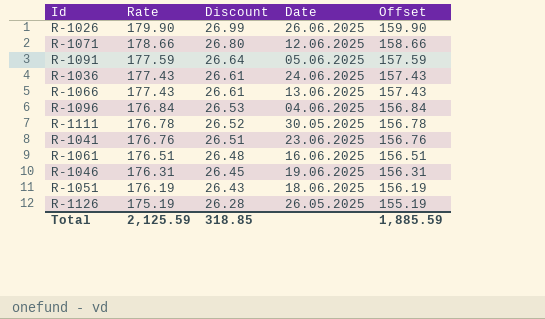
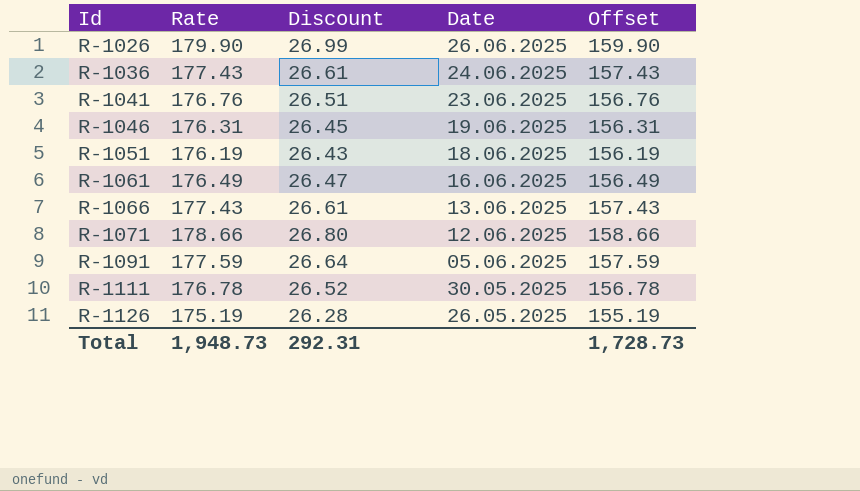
row order: Rate descending -> Id ascending
row R-1096: 176.84 | 26.53 | 04.06.2025 | 156.84 -> none
R-1061 | Rate: 176.51 -> 176.49
R-1061 | Discount: 26.48 -> 26.47
R-1061 | Offset: 156.51 -> 156.49
Total | Rate: 2,125.59 -> 1,948.73
Total | Discount: 318.85 -> 292.31
Total | Offset: 1,885.59 -> 1,728.73

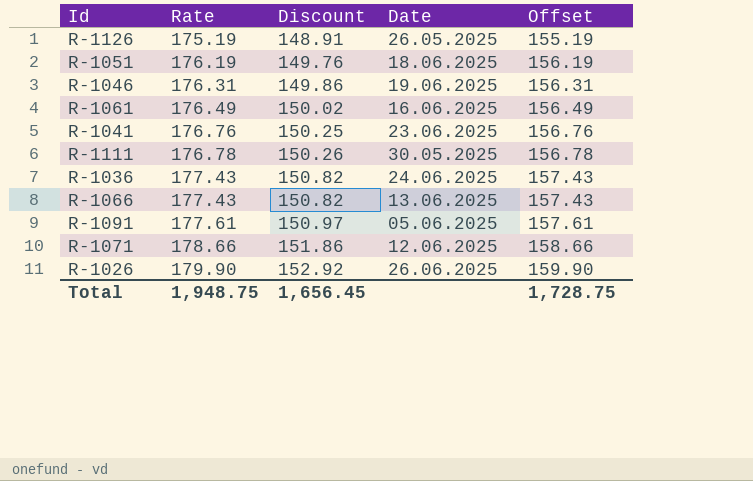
row order: Id ascending -> Rate ascending
column Discount | formula: [Rate] * 0.15 -> [Rate] * 0.85
R-1091 | Rate: 177.59 -> 177.61
R-1091 | Offset: 157.59 -> 157.61
Total | Rate: 1,948.73 -> 1,948.75
Total | Discount: 292.31 -> 1,656.45
Total | Offset: 1,728.73 -> 1,728.75

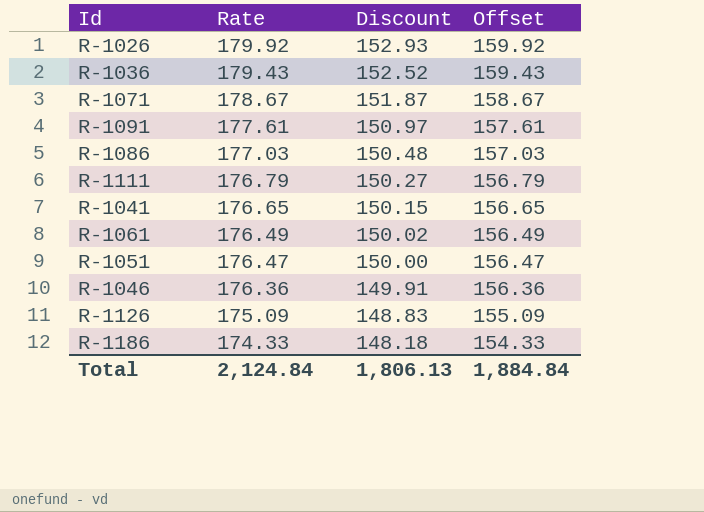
row order: Rate ascending -> Rate descending
column Date | position: 4 -> none
row R-1066: 177.43 | 150.82 | 13.06.2025 | 157.43 -> none
R-1026 | Rate: 179.90 -> 179.92
R-1026 | Discount: 152.92 -> 152.93
R-1026 | Offset: 159.90 -> 159.92
R-1036 | Rate: 177.43 -> 179.43
R-1036 | Discount: 150.82 -> 152.52
R-1036 | Offset: 157.43 -> 159.43
R-1071 | Rate: 178.66 -> 178.67
R-1071 | Discount: 151.86 -> 151.87
R-1071 | Offset: 158.66 -> 158.67
row R-1086: none -> 177.03 | 150.48 | 157.03
R-1111 | Rate: 176.78 -> 176.79
R-1111 | Discount: 150.26 -> 150.27
R-1111 | Offset: 156.78 -> 156.79
R-1041 | Rate: 176.76 -> 176.65
R-1041 | Discount: 150.25 -> 150.15
R-1041 | Offset: 156.76 -> 156.65
R-1051 | Rate: 176.19 -> 176.47
R-1051 | Discount: 149.76 -> 150.00
R-1051 | Offset: 156.19 -> 156.47
R-1046 | Rate: 176.31 -> 176.36
R-1046 | Discount: 149.86 -> 149.91
R-1046 | Offset: 156.31 -> 156.36
R-1126 | Rate: 175.19 -> 175.09
R-1126 | Discount: 148.91 -> 148.83
R-1126 | Offset: 155.19 -> 155.09
row R-1186: none -> 174.33 | 148.18 | 154.33
Total | Rate: 1,948.75 -> 2,124.84
Total | Discount: 1,656.45 -> 1,806.13
Total | Offset: 1,728.75 -> 1,884.84

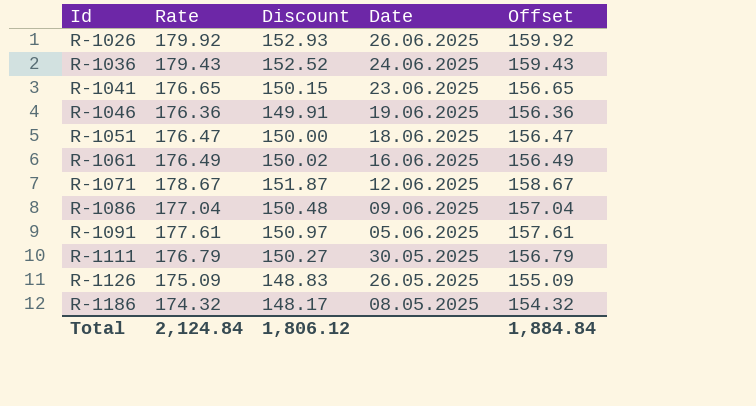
row order: Rate descending -> Id ascending
column Date | position: none -> 4
R-1086 | Rate: 177.03 -> 177.04
R-1086 | Offset: 157.03 -> 157.04
R-1186 | Rate: 174.33 -> 174.32
R-1186 | Discount: 148.18 -> 148.17
R-1186 | Offset: 154.33 -> 154.32
Total | Discount: 1,806.13 -> 1,806.12

